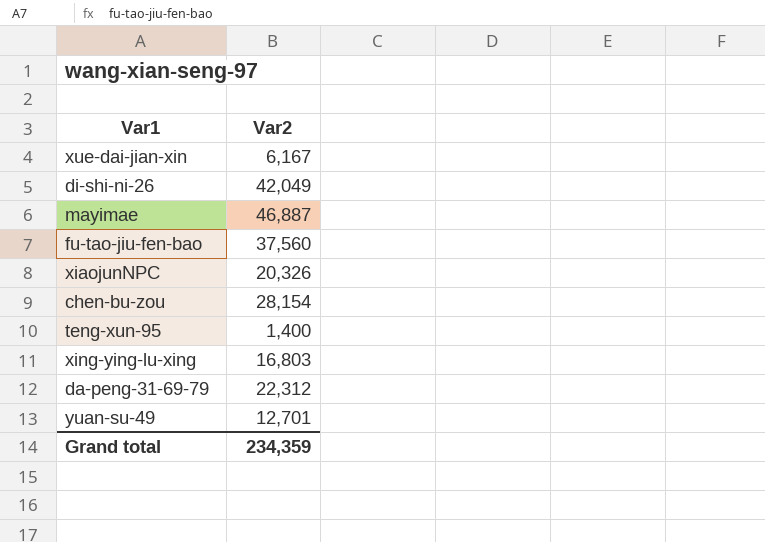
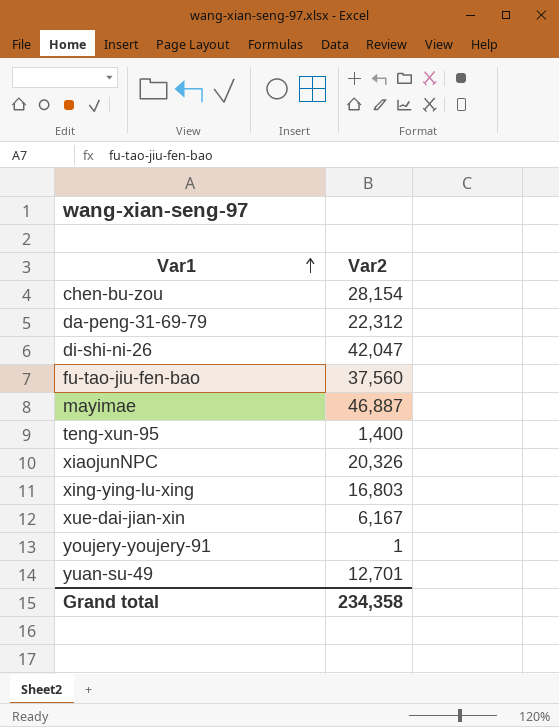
row order: none -> Var1 ascending
di-shi-ni-26 | Var2: 42,049 -> 42,047
row youjery-youjery-91: none -> 1
Grand total | Var2: 234,359 -> 234,358

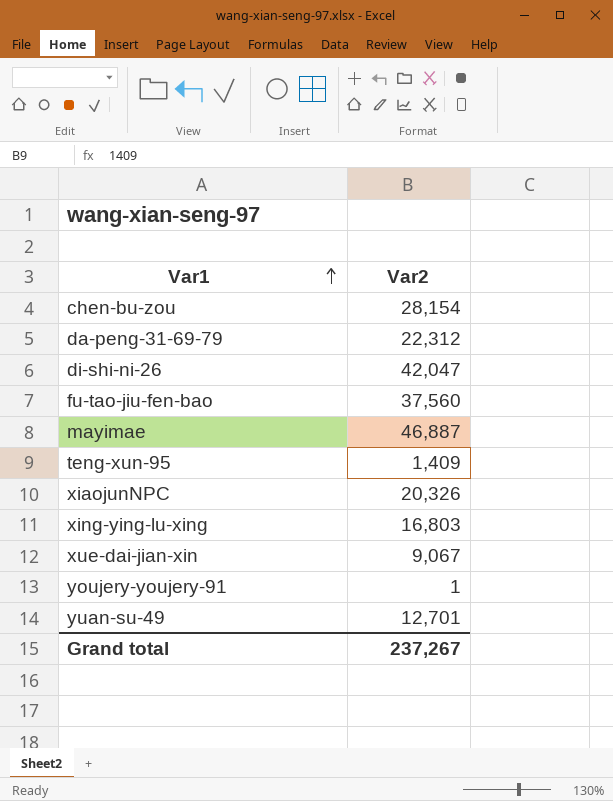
teng-xun-95 | Var2: 1,400 -> 1,409
xue-dai-jian-xin | Var2: 6,167 -> 9,067
Grand total | Var2: 234,358 -> 237,267

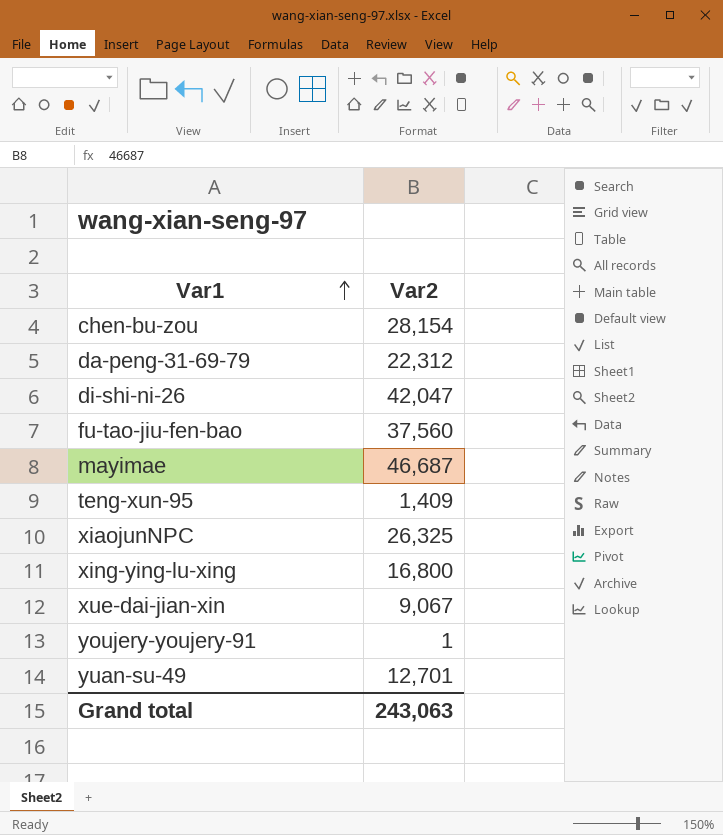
mayimae | Var2: 46,887 -> 46,687
xiaojunNPC | Var2: 20,326 -> 26,325
xing-ying-lu-xing | Var2: 16,803 -> 16,800
Grand total | Var2: 237,267 -> 243,063

